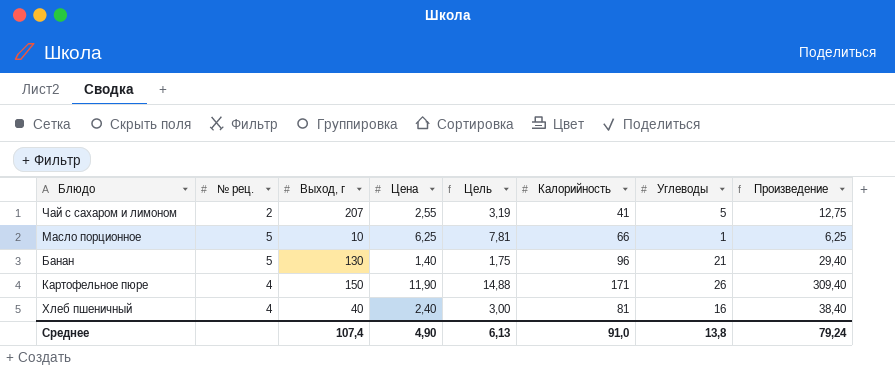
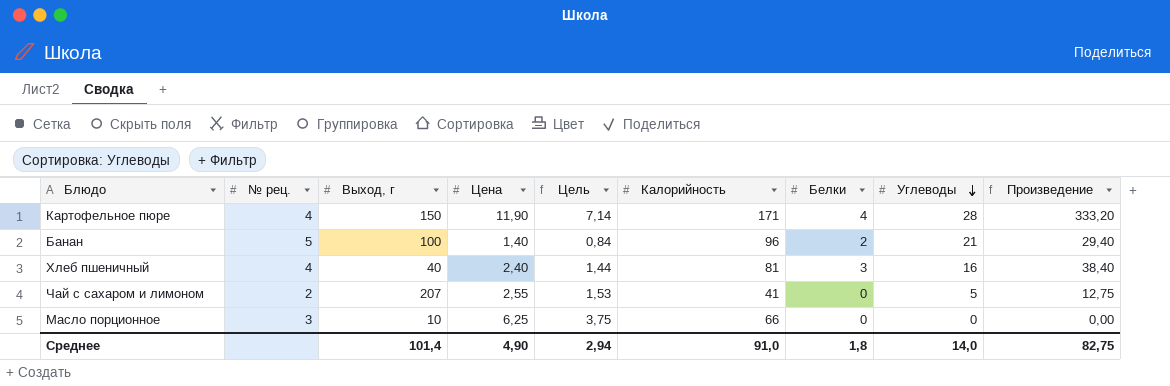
row order: none -> Углеводы descending
column Цель | formula: [Цена] * 1,25 -> [Цена] * 0,6
column Белки | position: none -> 7
Картофельное пюре | Углеводы: 26 -> 28
Картофельное пюре | Произведение: 309,40 -> 333,20
Банан | Выход, г: 130 -> 100
Масло порционное | № рец.: 5 -> 3
Масло порционное | Углеводы: 1 -> 0
Масло порционное | Произведение: 6,25 -> 0,00
Среднее | Выход, г: 107,4 -> 101,4
Среднее | Цель: 6,13 -> 2,94
Среднее | Углеводы: 13,8 -> 14,0
Среднее | Произведение: 79,24 -> 82,75

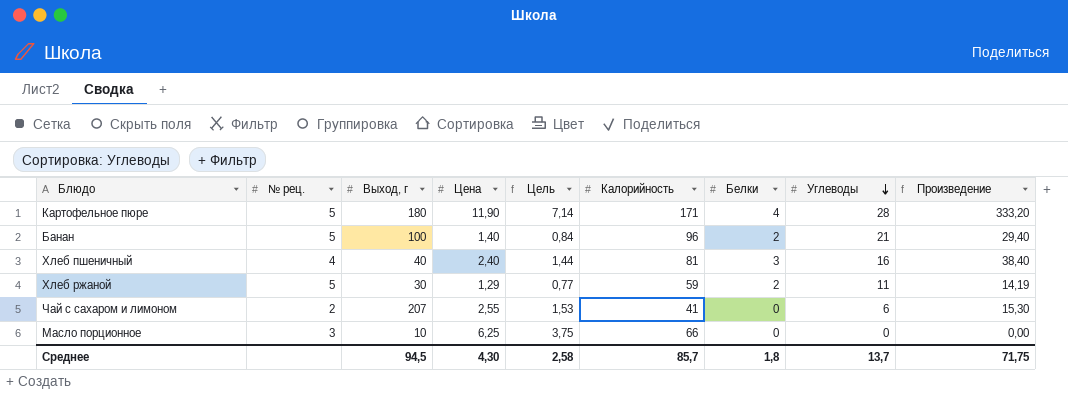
Картофельное пюре | № рец.: 4 -> 5
Картофельное пюре | Выход, г: 150 -> 180
row Хлеб ржаной: none -> 5 | 30 | 1,29 | 0,77 | 59 | 2 | 11 | 14,19
Чай с сахаром и лимоном | Углеводы: 5 -> 6
Чай с сахаром и лимоном | Произведение: 12,75 -> 15,30
Среднее | Выход, г: 101,4 -> 94,5
Среднее | Цена: 4,90 -> 4,30
Среднее | Цель: 2,94 -> 2,58
Среднее | Калорийность: 91,0 -> 85,7
Среднее | Углеводы: 14,0 -> 13,7
Среднее | Произведение: 82,75 -> 71,75

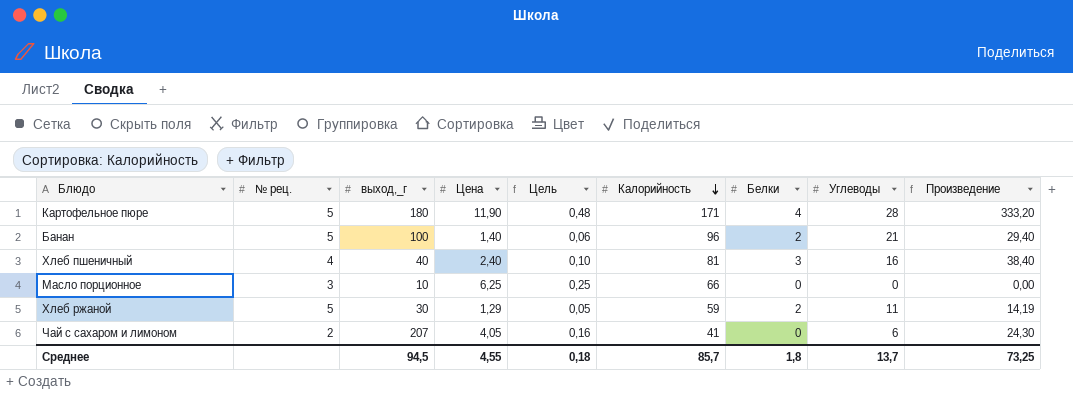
row order: Углеводы descending -> Калорийность descending
column name: Выход, г -> выход,_г
column Цель | formula: [Цена] * 0,6 -> [Цена] * 0,04
Чай с сахаром и лимоном | Цена: 2,55 -> 4,05
Чай с сахаром и лимоном | Произведение: 15,30 -> 24,30
Среднее | Цена: 4,30 -> 4,55
Среднее | Цель: 2,58 -> 0,18
Среднее | Произведение: 71,75 -> 73,25

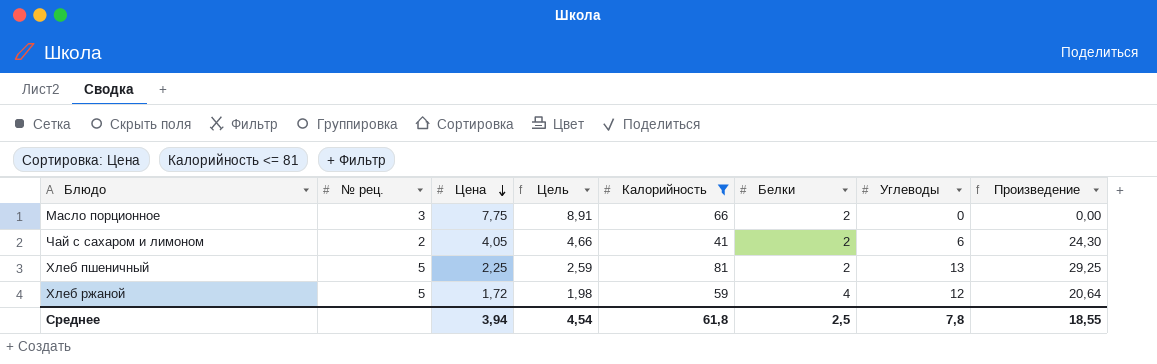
filter: none -> Калорийность <= 81
row order: Калорийность descending -> Цена descending
column выход,_г | position: 3 -> none
column Цель | formula: [Цена] * 0,04 -> [Цена] * 1,15
Масло порционное | Цена: 6,25 -> 7,75
Масло порционное | Белки: 0 -> 2
Чай с сахаром и лимоном | Белки: 0 -> 2
Хлеб пшеничный | № рец.: 4 -> 5
Хлеб пшеничный | Цена: 2,40 -> 2,25
Хлеб пшеничный | Белки: 3 -> 2
Хлеб пшеничный | Углеводы: 16 -> 13
Хлеб пшеничный | Произведение: 38,40 -> 29,25
Хлеб ржаной | Цена: 1,29 -> 1,72
Хлеб ржаной | Белки: 2 -> 4
Хлеб ржаной | Углеводы: 11 -> 12
Хлеб ржаной | Произведение: 14,19 -> 20,64
Среднее | Цена: 4,55 -> 3,94
Среднее | Цель: 0,18 -> 4,54
Среднее | Калорийность: 85,7 -> 61,8
Среднее | Белки: 1,8 -> 2,5
Среднее | Углеводы: 13,7 -> 7,8
Среднее | Произведение: 73,25 -> 18,55

